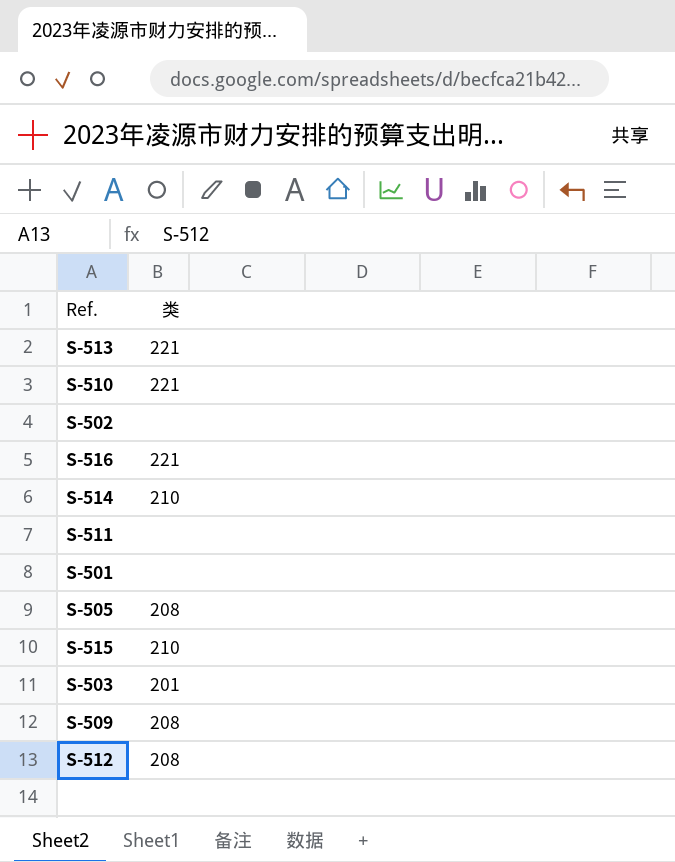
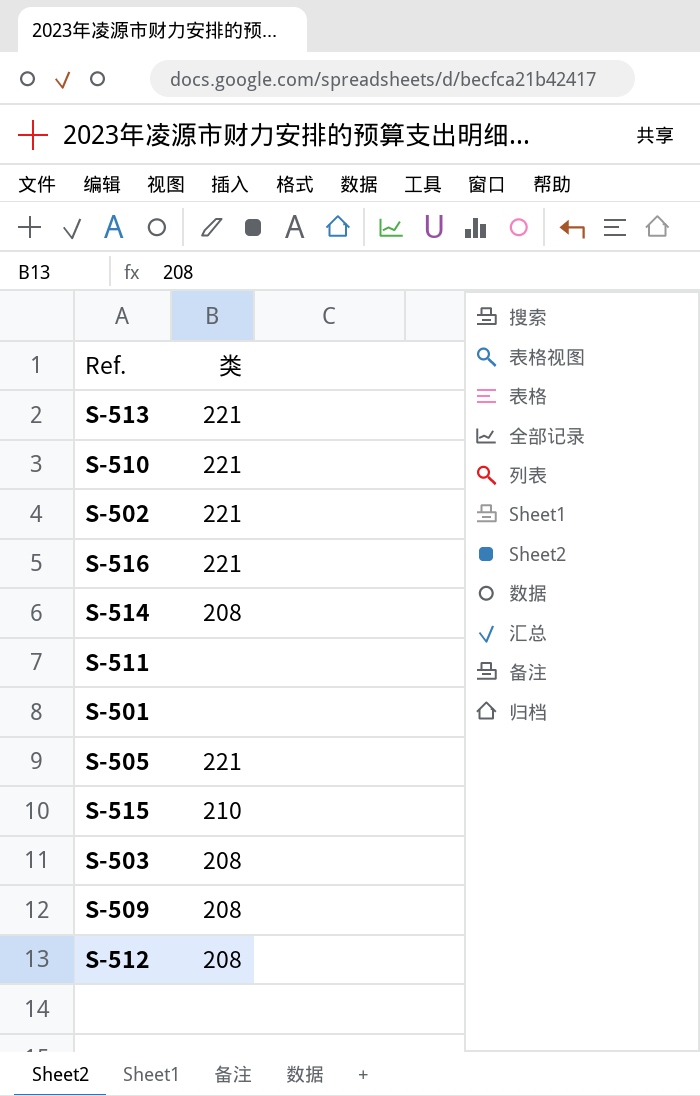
S-502 | 类: none -> 221
S-514 | 类: 210 -> 208
S-505 | 类: 208 -> 221
S-503 | 类: 201 -> 208

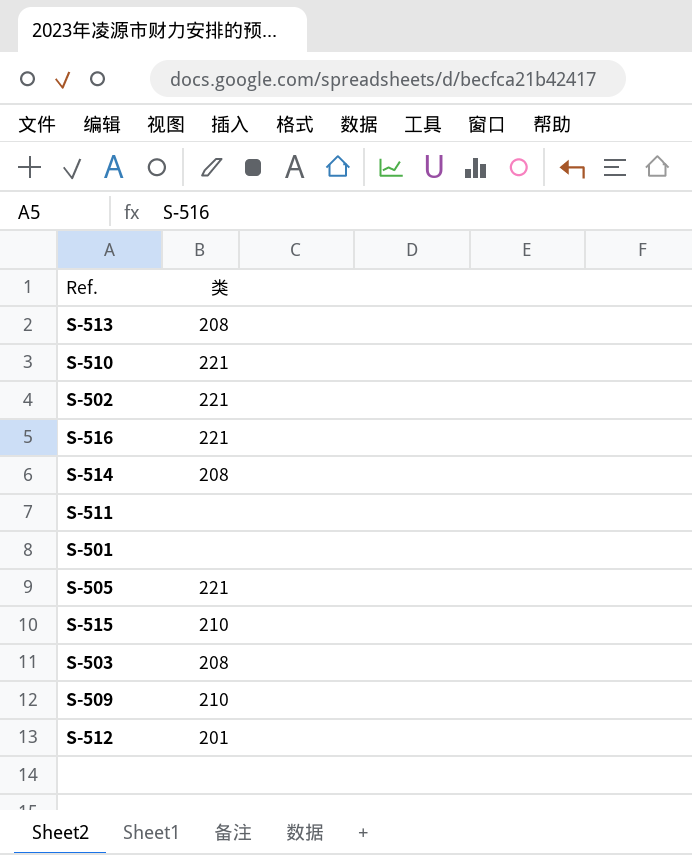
S-513 | 类: 221 -> 208
S-509 | 类: 208 -> 210
S-512 | 类: 208 -> 201

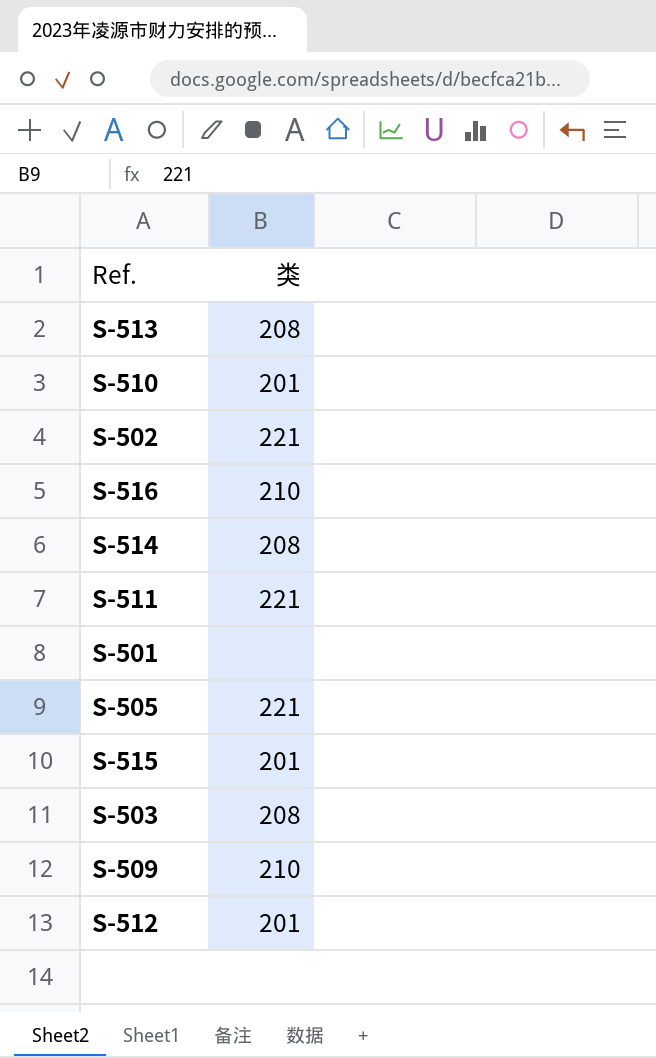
S-510 | 类: 221 -> 201
S-516 | 类: 221 -> 210
S-511 | 类: none -> 221
S-515 | 类: 210 -> 201

